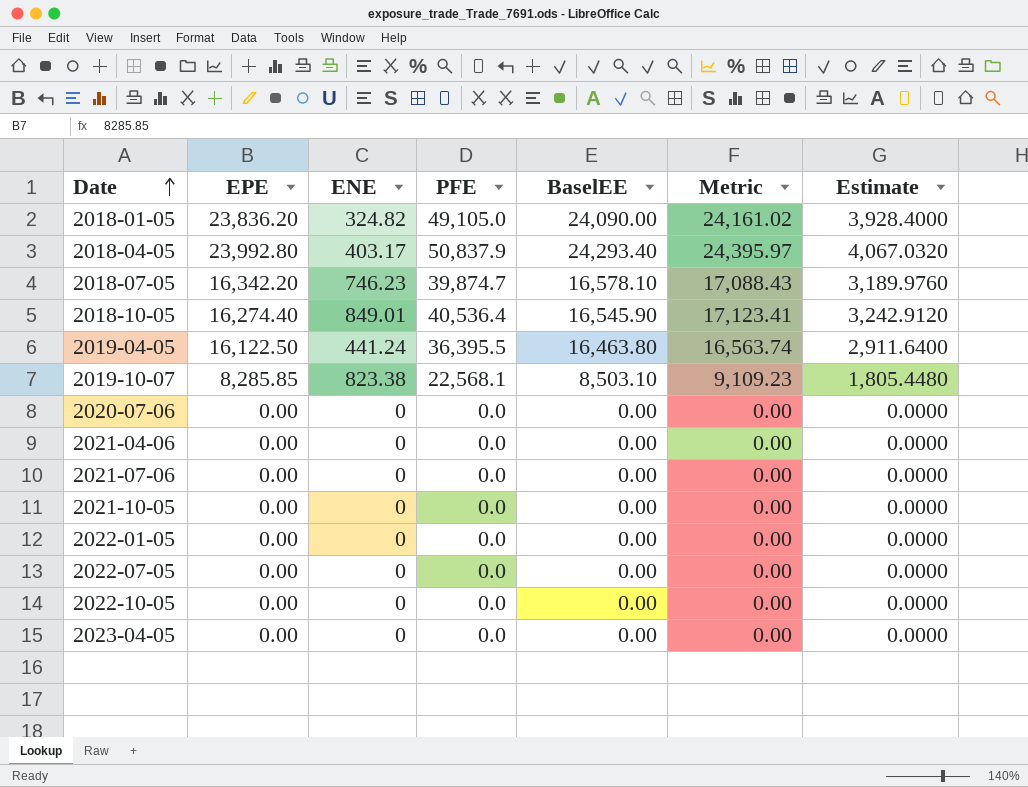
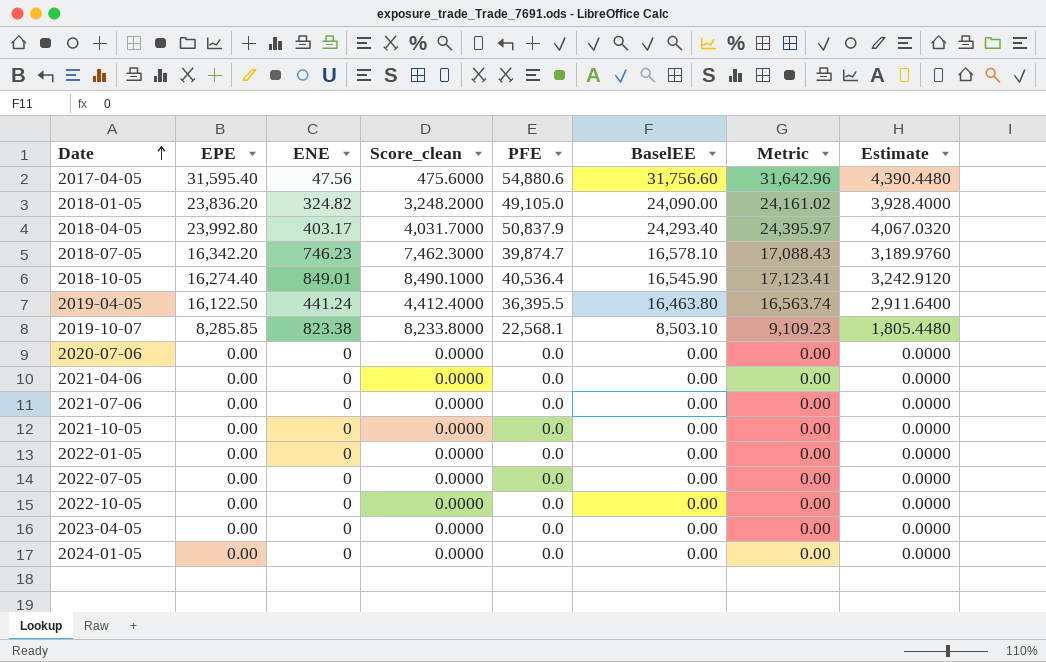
column Score_clean | formula: none -> [ENE] * 10
row 2017-04-05: none -> 31,595.40 | 47.56 | 475.6000 | 54,880.6 | 31,756.60 | 31,642.96 | 4,390.4480
row 2024-01-05: none -> 0.00 | 0 | 0.0000 | 0.0 | 0.00 | 0.00 | 0.0000

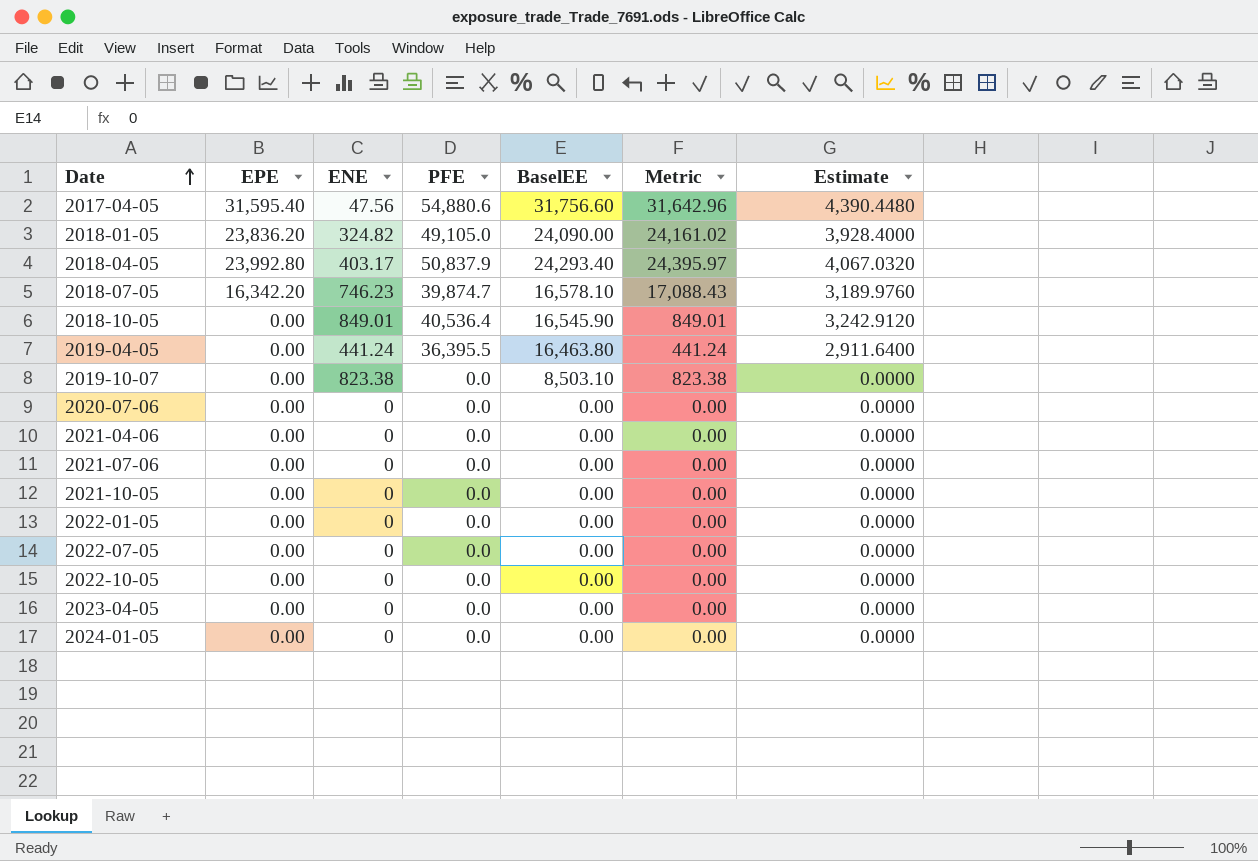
column Score_clean | formula: [ENE] * 10 -> none
2018-10-05 | EPE: 16,274.40 -> 0.00
2018-10-05 | Metric: 17,123.41 -> 849.01
2019-04-05 | EPE: 16,122.50 -> 0.00
2019-04-05 | Metric: 16,563.74 -> 441.24
2019-10-07 | EPE: 8,285.85 -> 0.00
2019-10-07 | PFE: 22,568.1 -> 0.0
2019-10-07 | Metric: 9,109.23 -> 823.38
2019-10-07 | Estimate: 1,805.4480 -> 0.0000

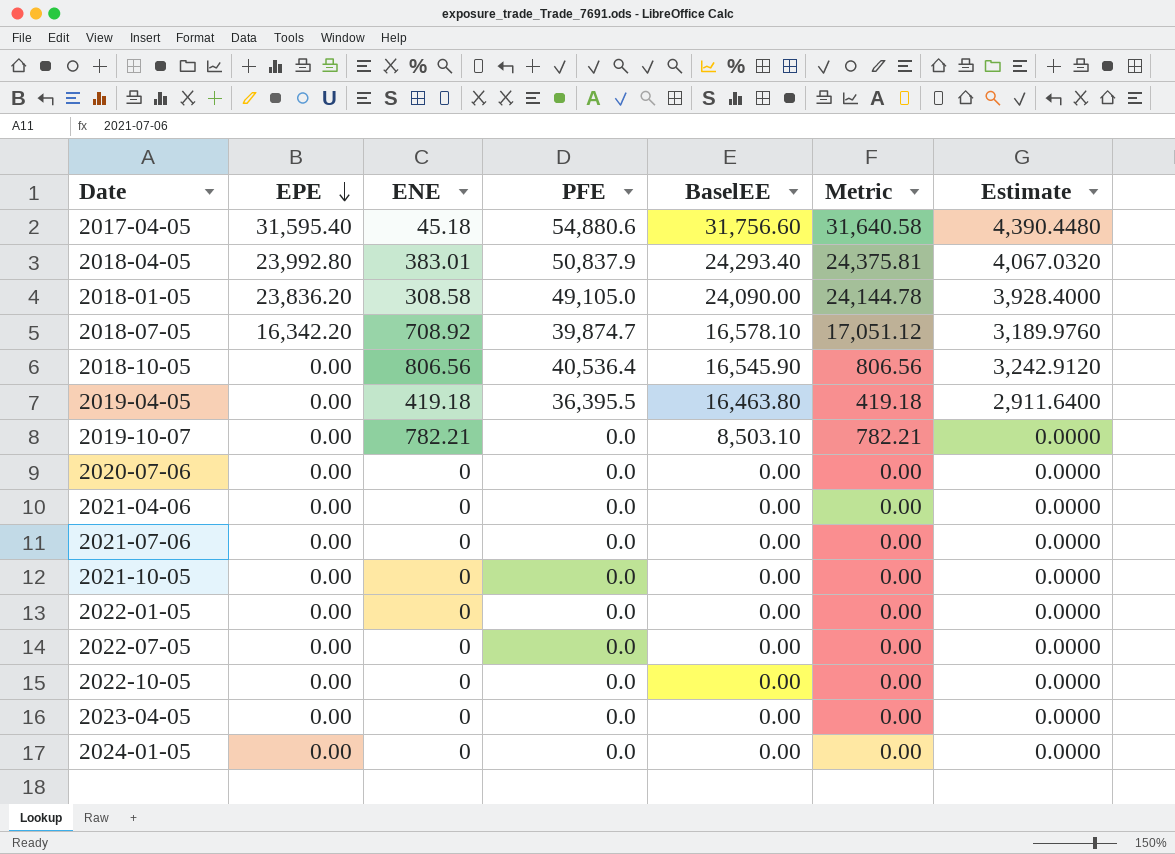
row order: Date ascending -> EPE descending
2017-04-05 | ENE: 47.56 -> 45.18
2017-04-05 | Metric: 31,642.96 -> 31,640.58
2018-04-05 | ENE: 403.17 -> 383.01
2018-04-05 | Metric: 24,395.97 -> 24,375.81
2018-01-05 | ENE: 324.82 -> 308.58
2018-01-05 | Metric: 24,161.02 -> 24,144.78
2018-07-05 | ENE: 746.23 -> 708.92
2018-07-05 | Metric: 17,088.43 -> 17,051.12
2018-10-05 | ENE: 849.01 -> 806.56
2018-10-05 | Metric: 849.01 -> 806.56
2019-04-05 | ENE: 441.24 -> 419.18
2019-04-05 | Metric: 441.24 -> 419.18
2019-10-07 | ENE: 823.38 -> 782.21
2019-10-07 | Metric: 823.38 -> 782.21

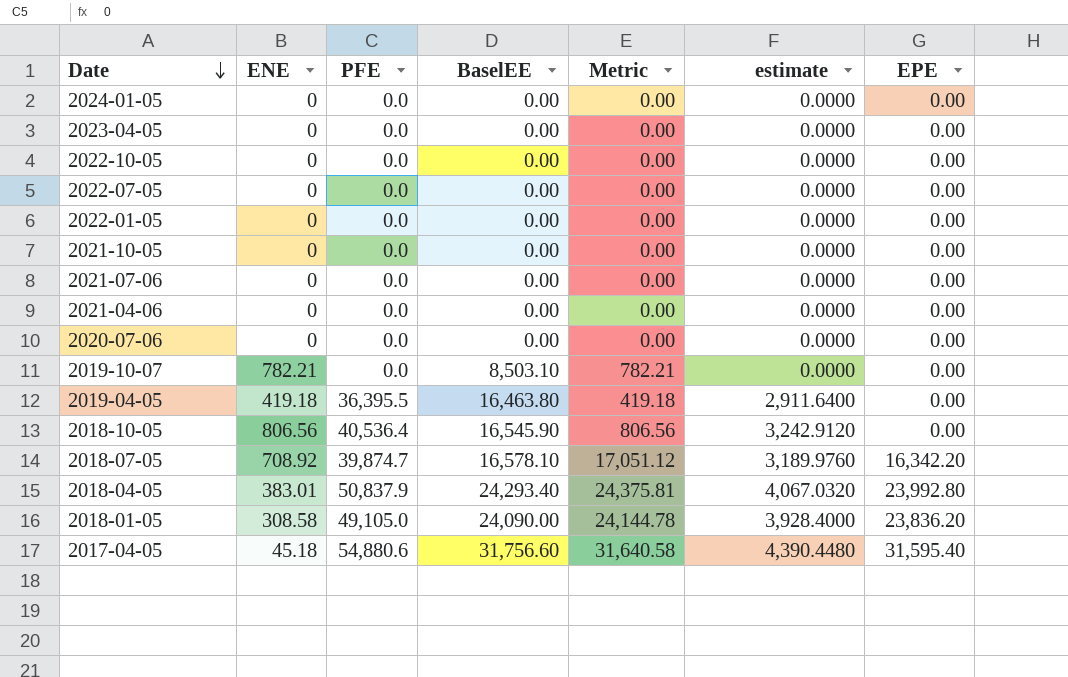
row order: EPE descending -> Date descending
column name: Estimate -> estimate
column EPE | position: 2 -> 7

